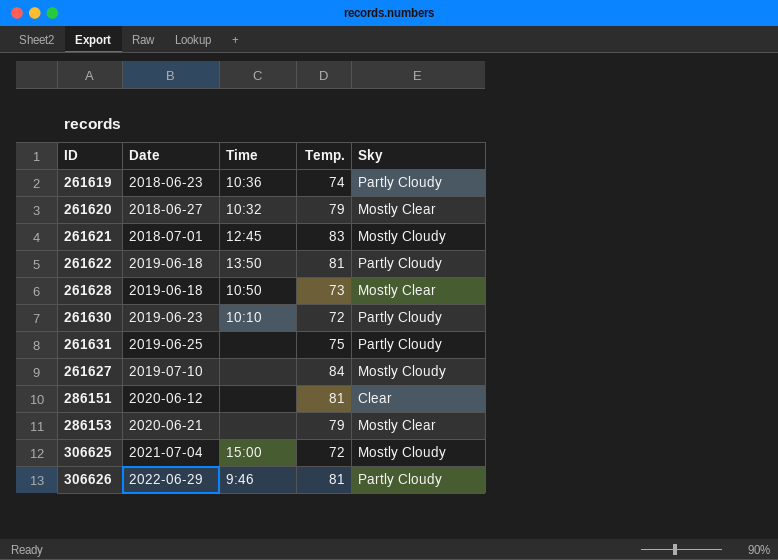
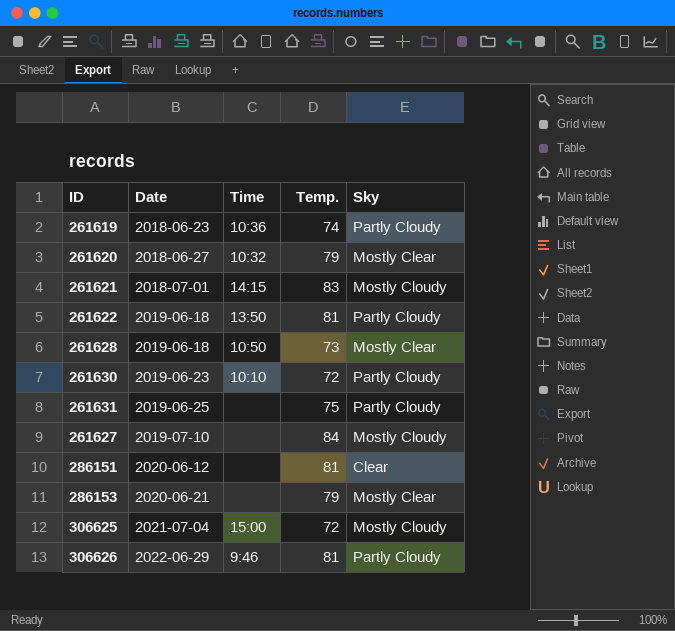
261621 | Time: 12:45 -> 14:15

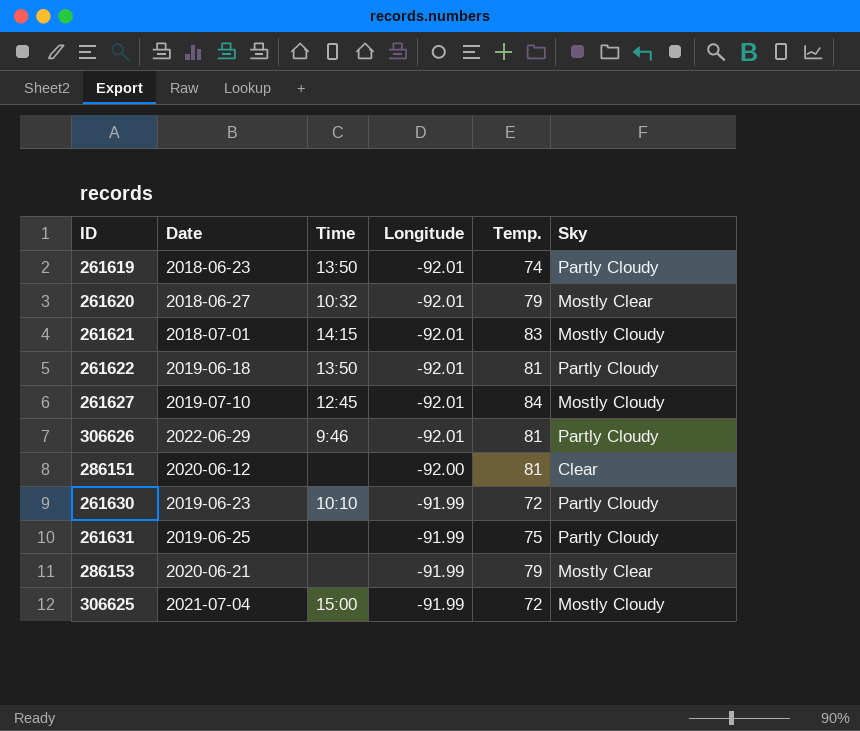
row order: Date ascending -> Longitude ascending
column Longitude | position: none -> 4
row 261628: 2019-06-18 | 10:50 | 73 | Mostly Clear -> none
261619 | Time: 10:36 -> 13:50
261627 | Time: none -> 12:45

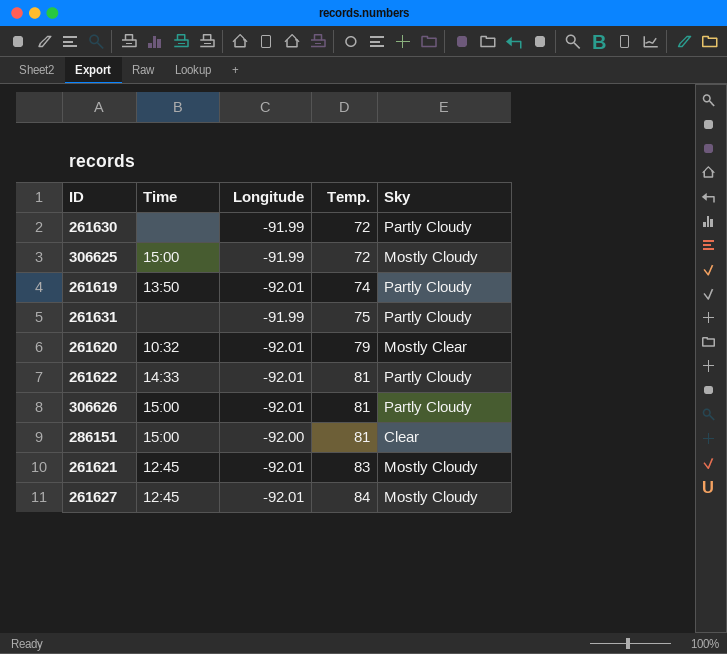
row order: Longitude ascending -> Temp. ascending
column Date | position: 2 -> none
row 286153: 2020-06-21 | none | -91.99 | 79 | Mostly Clear -> none
261630 | Time: 10:10 -> none
261622 | Time: 13:50 -> 14:33
306626 | Time: 9:46 -> 15:00
286151 | Time: none -> 15:00
261621 | Time: 14:15 -> 12:45

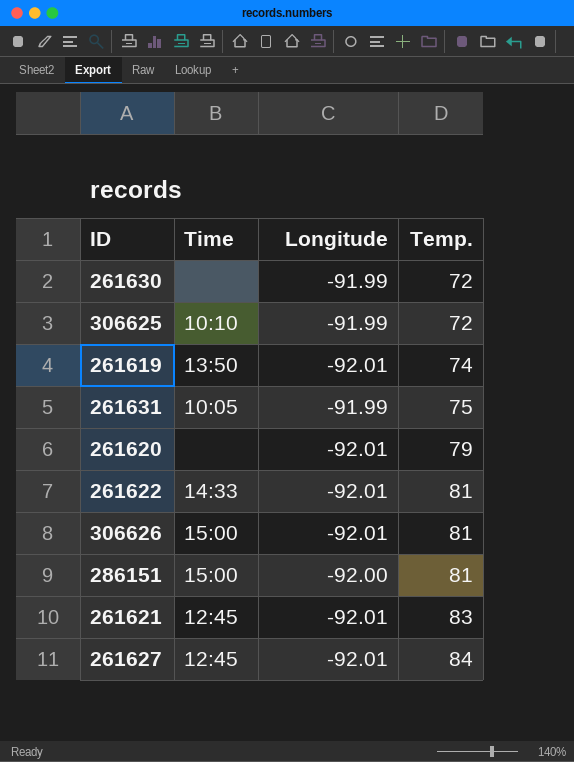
column Sky | position: 5 -> none
306625 | Time: 15:00 -> 10:10
261631 | Time: none -> 10:05
261620 | Time: 10:32 -> none

